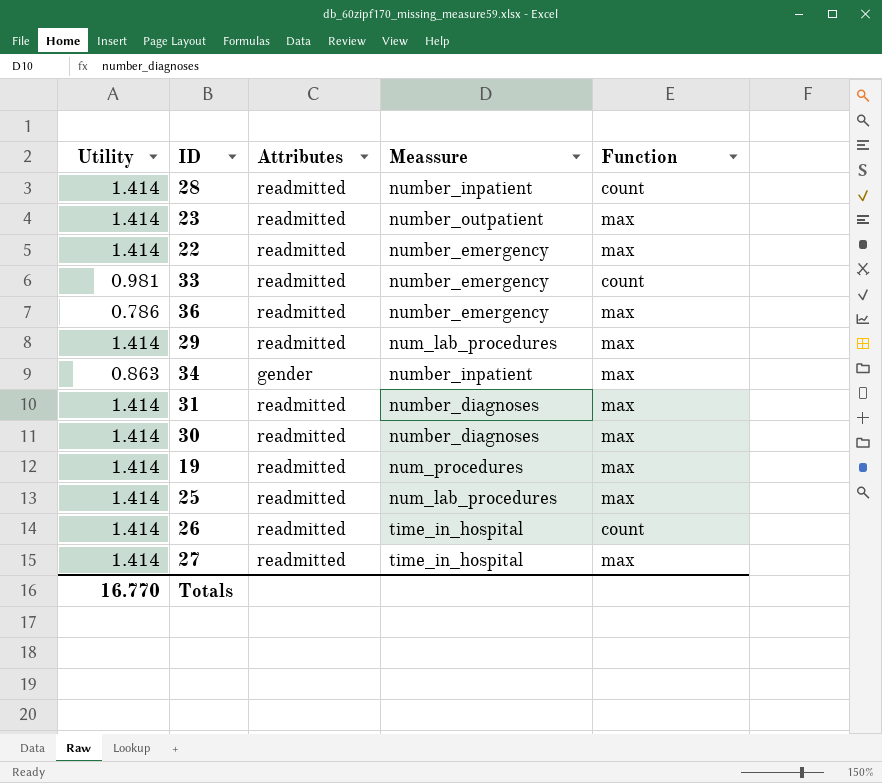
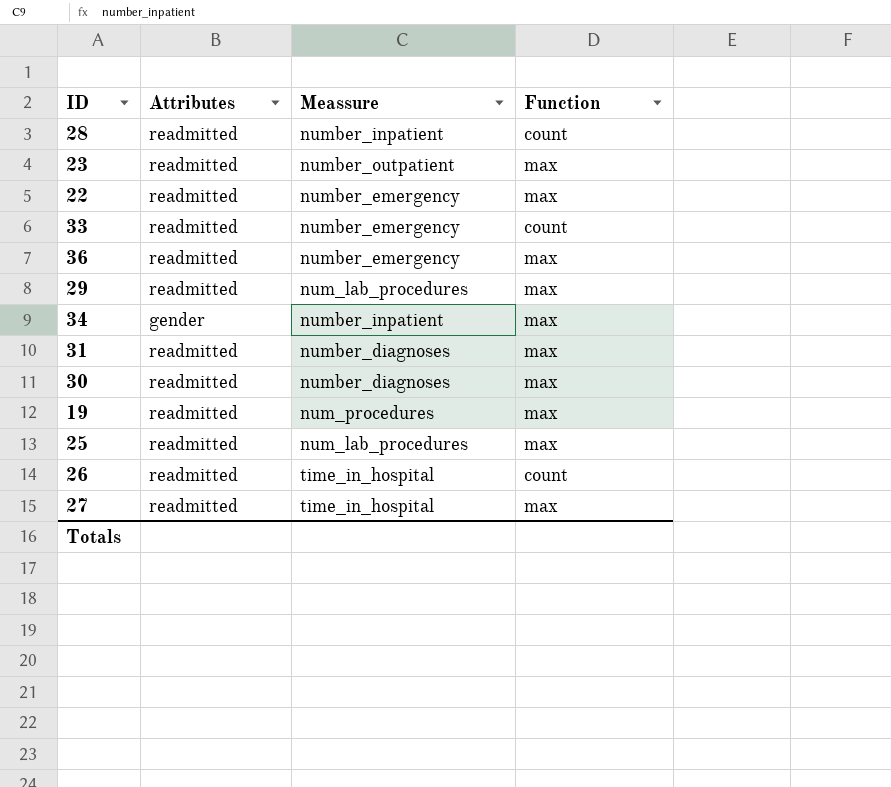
column Utility | position: 1 -> none

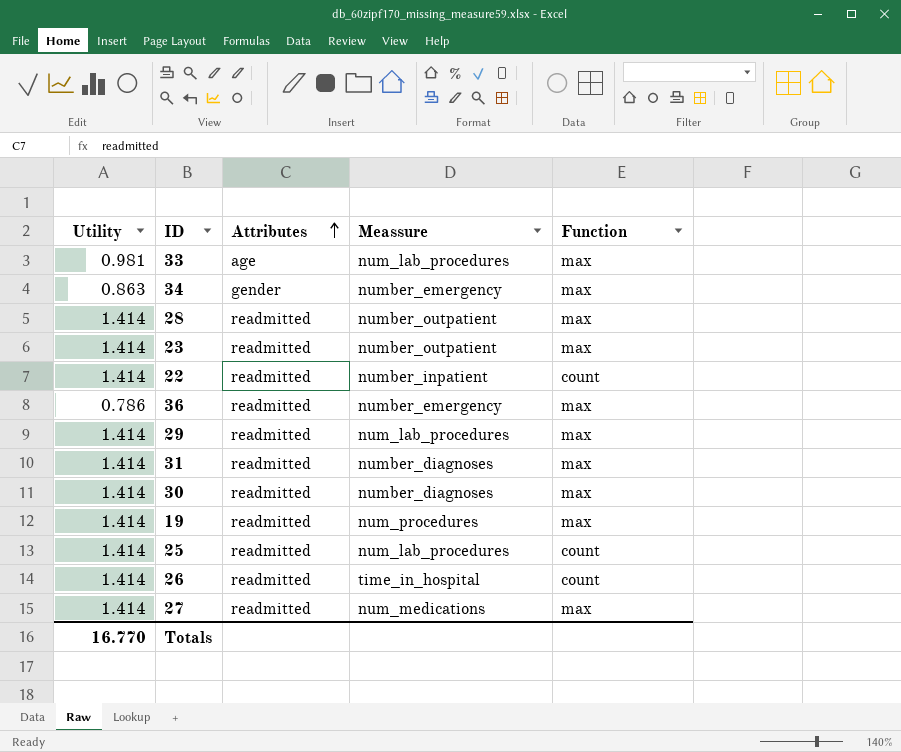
row order: none -> Attributes ascending
column Utility | position: none -> 1
33 | Attributes: readmitted -> age
33 | Meassure: number_emergency -> num_lab_procedures
33 | Function: count -> max
34 | Meassure: number_inpatient -> number_emergency
28 | Meassure: number_inpatient -> number_outpatient
28 | Function: count -> max
22 | Meassure: number_emergency -> number_inpatient
22 | Function: max -> count
25 | Function: max -> count
27 | Meassure: time_in_hospital -> num_medications

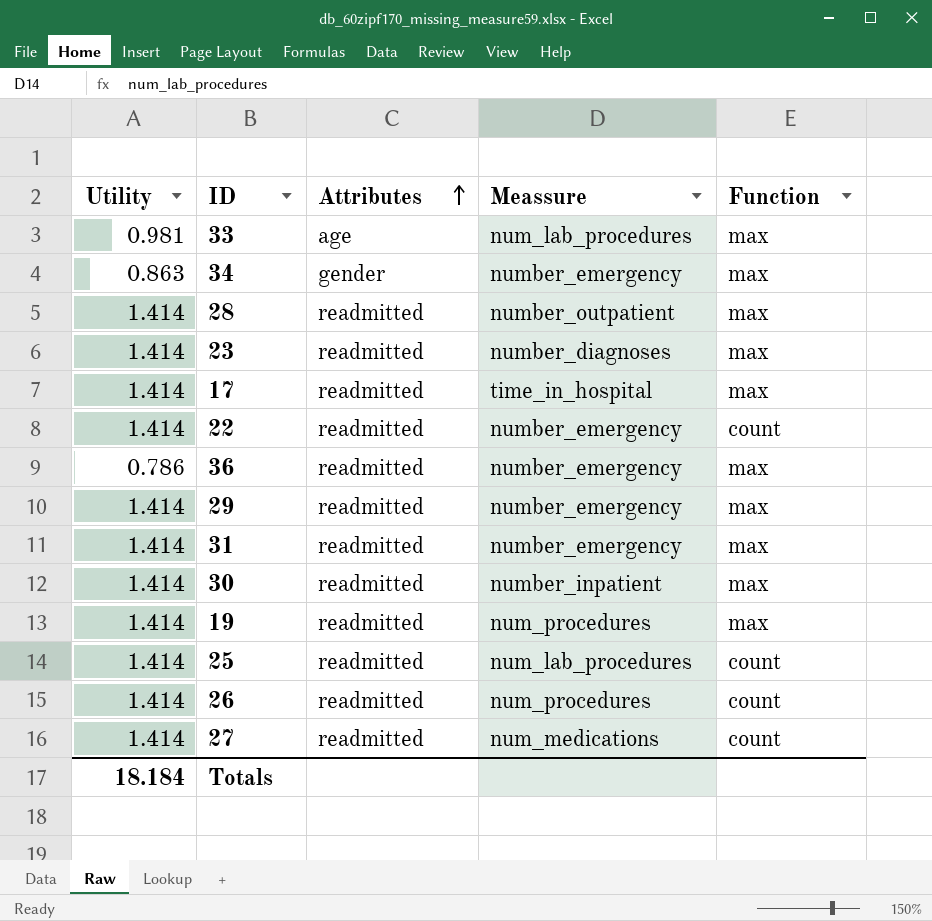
23 | Meassure: number_outpatient -> number_diagnoses
row 17: none -> 1.414 | readmitted | time_in_hospital | max
22 | Meassure: number_inpatient -> number_emergency
29 | Meassure: num_lab_procedures -> number_emergency
31 | Meassure: number_diagnoses -> number_emergency
30 | Meassure: number_diagnoses -> number_inpatient
26 | Meassure: time_in_hospital -> num_procedures
27 | Function: max -> count
Totals | Utility: 16.770 -> 18.184

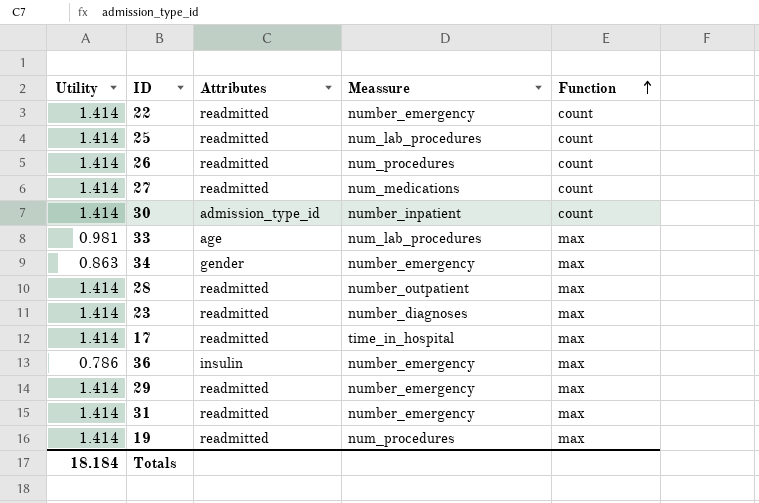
row order: Attributes ascending -> Function ascending
30 | Attributes: readmitted -> admission_type_id
30 | Function: max -> count
36 | Attributes: readmitted -> insulin

